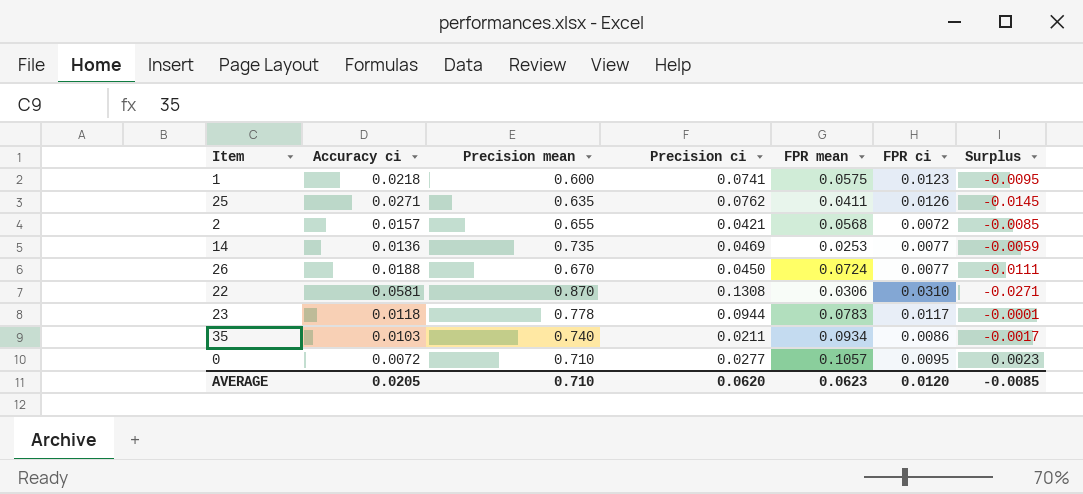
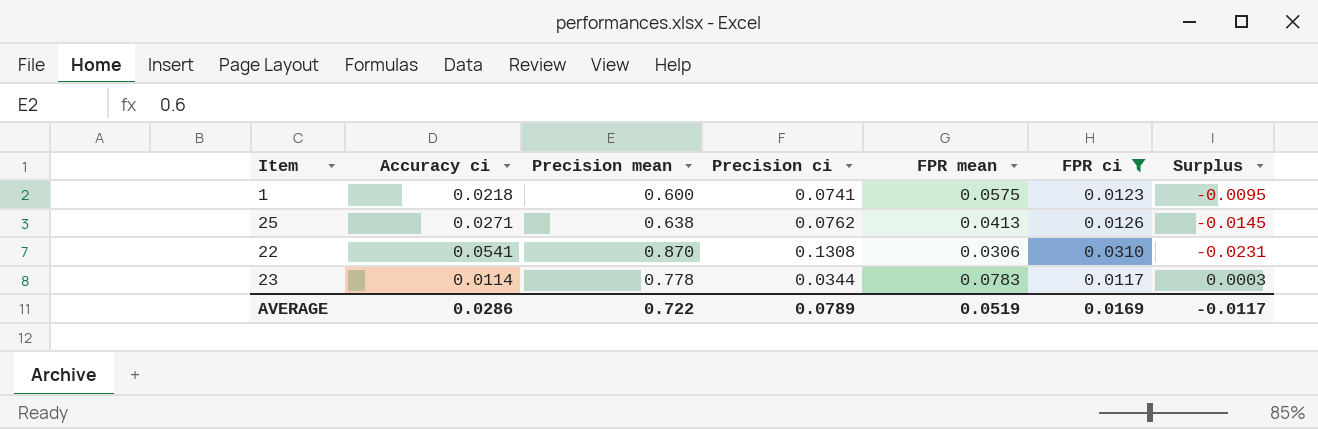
filter: none -> FPR ci >= 0.0117
25 | Precision mean: 0.635 -> 0.638
25 | FPR mean: 0.0411 -> 0.0413
22 | Accuracy ci: 0.0581 -> 0.0541
22 | Surplus: -0.0271 -> -0.0231
23 | Accuracy ci: 0.0118 -> 0.0114
23 | Precision ci: 0.0944 -> 0.0344
23 | Surplus: -0.0001 -> 0.0003
AVERAGE | Accuracy ci: 0.0205 -> 0.0286
AVERAGE | Precision mean: 0.710 -> 0.722
AVERAGE | Precision ci: 0.0620 -> 0.0789
AVERAGE | FPR mean: 0.0623 -> 0.0519
AVERAGE | FPR ci: 0.0120 -> 0.0169
AVERAGE | Surplus: -0.0085 -> -0.0117

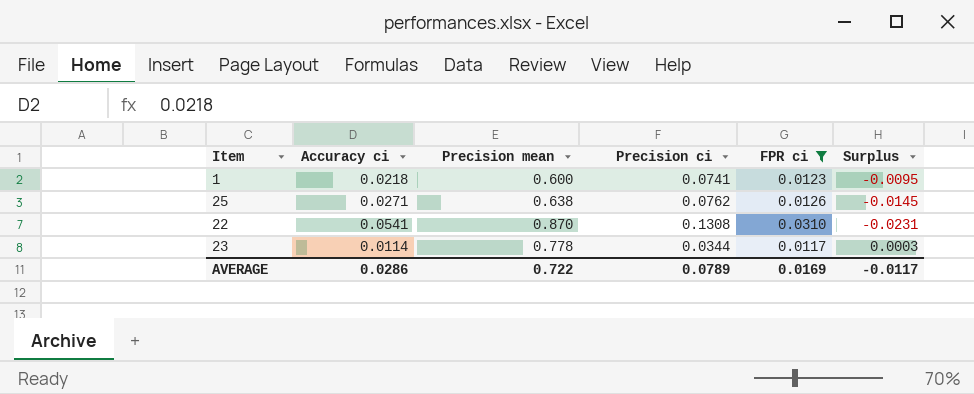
column FPR mean | position: 5 -> none

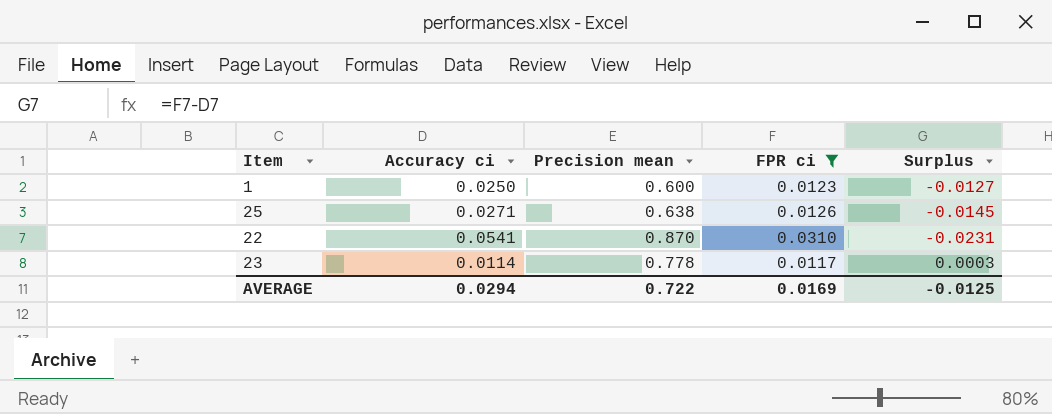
column Precision ci | position: 4 -> none
1 | Accuracy ci: 0.0218 -> 0.0250
1 | Surplus: -0.0095 -> -0.0127
AVERAGE | Accuracy ci: 0.0286 -> 0.0294
AVERAGE | Surplus: -0.0117 -> -0.0125

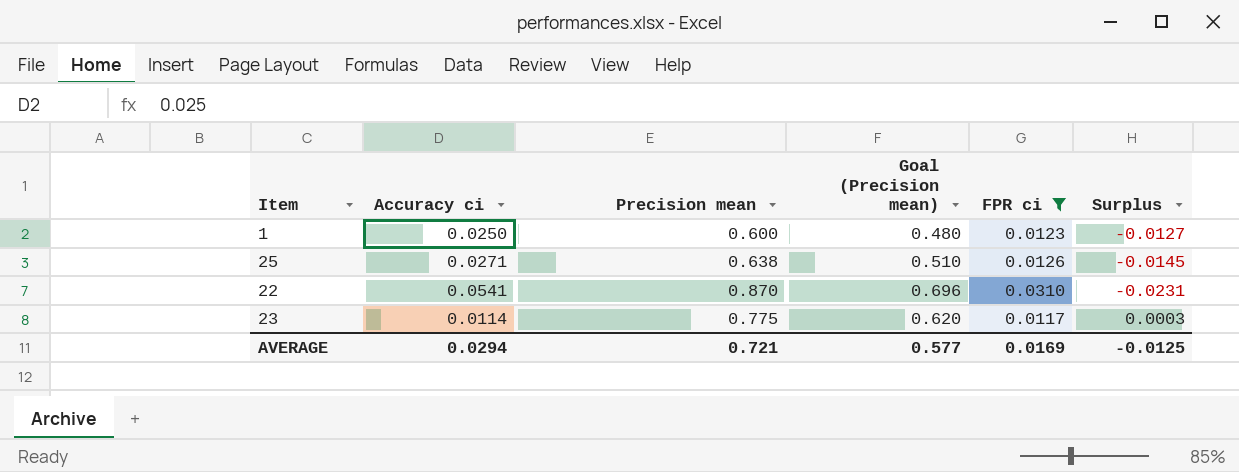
column Goal (Precision mean) | formula: none -> [Precision mean] * 0.8
23 | Precision mean: 0.778 -> 0.775
AVERAGE | Precision mean: 0.722 -> 0.721

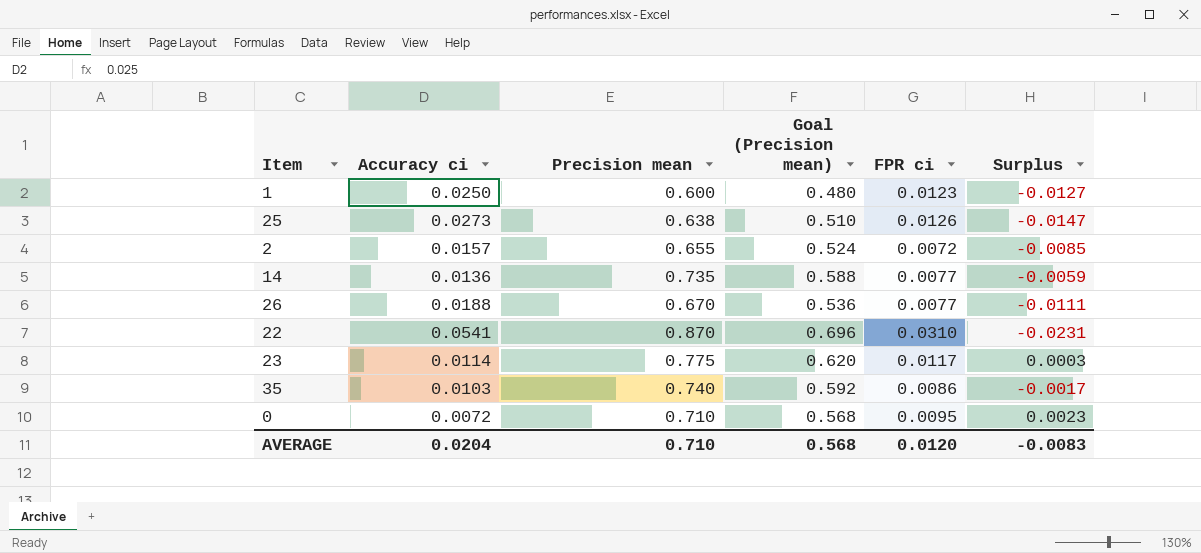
filter: FPR ci >= 0.0117 -> none
25 | Accuracy ci: 0.0271 -> 0.0273
25 | Surplus: -0.0145 -> -0.0147
AVERAGE | Accuracy ci: 0.0294 -> 0.0204
AVERAGE | Precision mean: 0.721 -> 0.710
AVERAGE | Goal (Precision mean): 0.577 -> 0.568
AVERAGE | FPR ci: 0.0169 -> 0.0120
AVERAGE | Surplus: -0.0125 -> -0.0083

